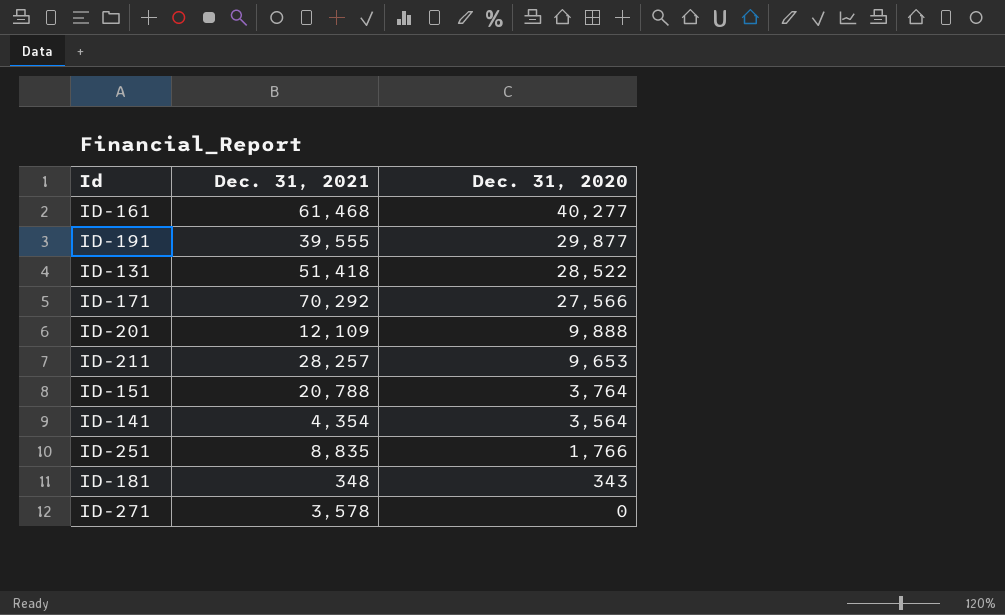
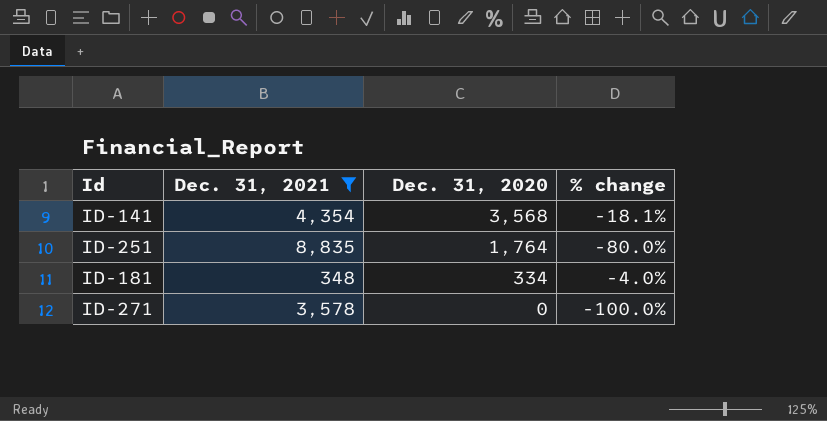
filter: none -> Dec. 31, 2021 <= 8,835
column % change | formula: none -> ([Dec. 31, 2020] - [Dec. 31, 2021]) / [Dec. 31, 2021]
ID-141 | Dec. 31, 2020: 3,564 -> 3,568
ID-251 | Dec. 31, 2020: 1,766 -> 1,764
ID-181 | Dec. 31, 2020: 343 -> 334

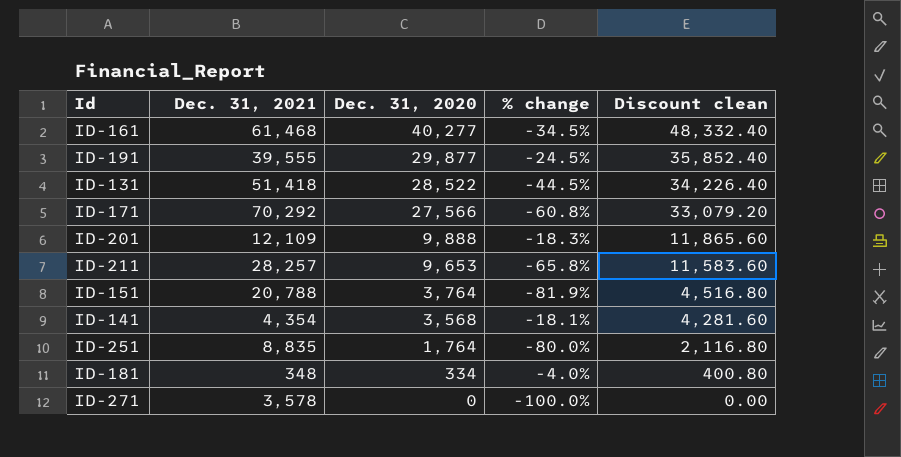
filter: Dec. 31, 2021 <= 8,835 -> none
column Discount clean | formula: none -> [Dec. 31, 2020] * 1.2

